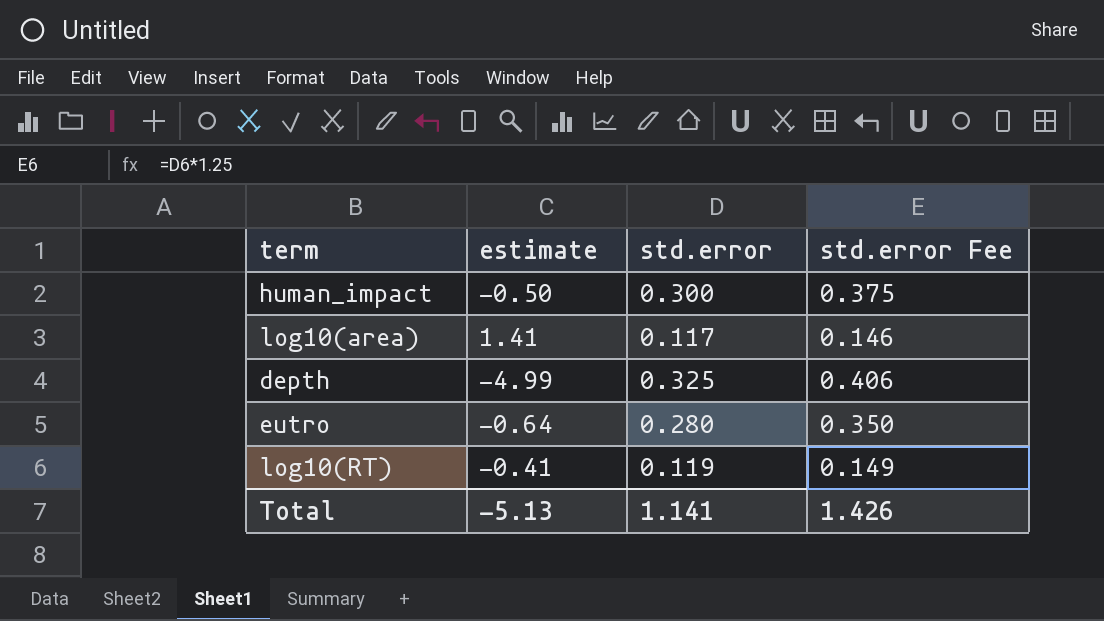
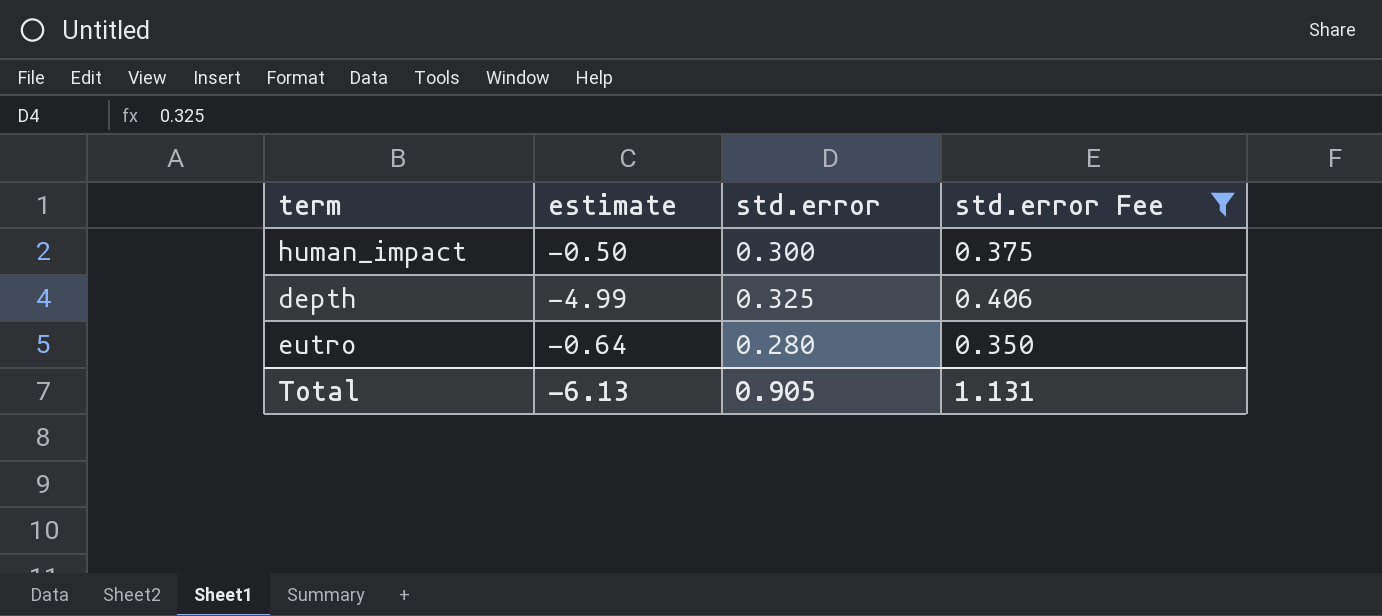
filter: none -> std.error Fee >= 0.350
Total | estimate: -5.13 -> -6.13
Total | std.error: 1.141 -> 0.905
Total | std.error Fee: 1.426 -> 1.131

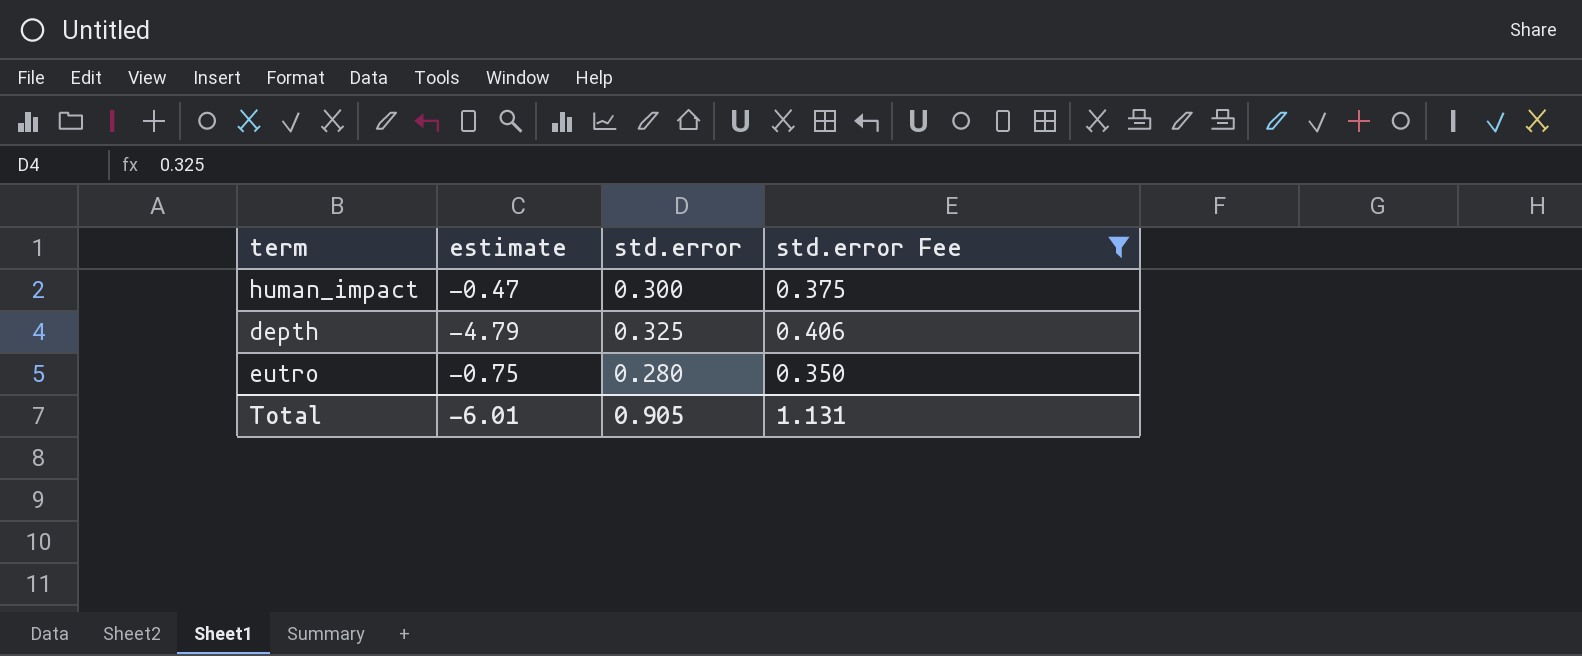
human_impact | estimate: -0.50 -> -0.47
depth | estimate: -4.99 -> -4.79
eutro | estimate: -0.64 -> -0.75
Total | estimate: -6.13 -> -6.01

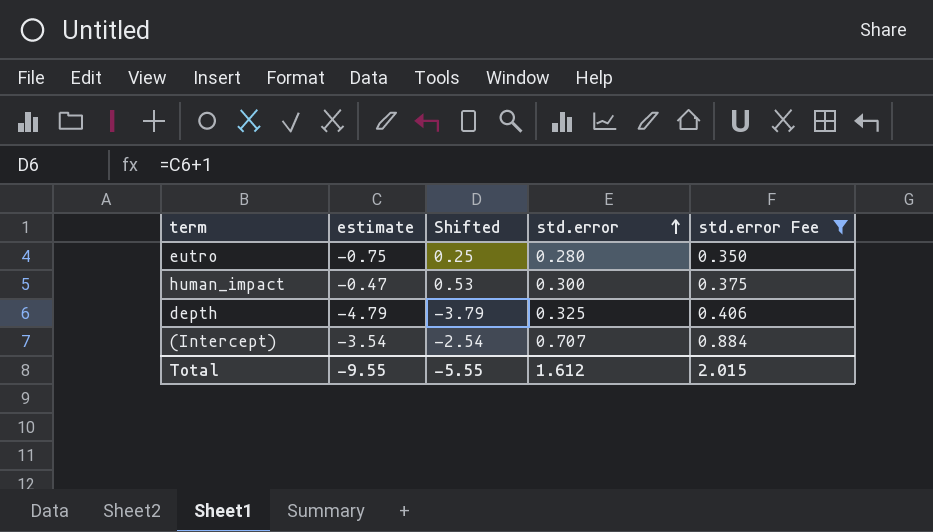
row order: none -> std.error ascending
column Shifted | formula: none -> [estimate] + 1
row (Intercept): none -> -3.54 | -2.54 | 0.707 | 0.884
Total | estimate: -6.01 -> -9.55
Total | std.error: 0.905 -> 1.612
Total | std.error Fee: 1.131 -> 2.015

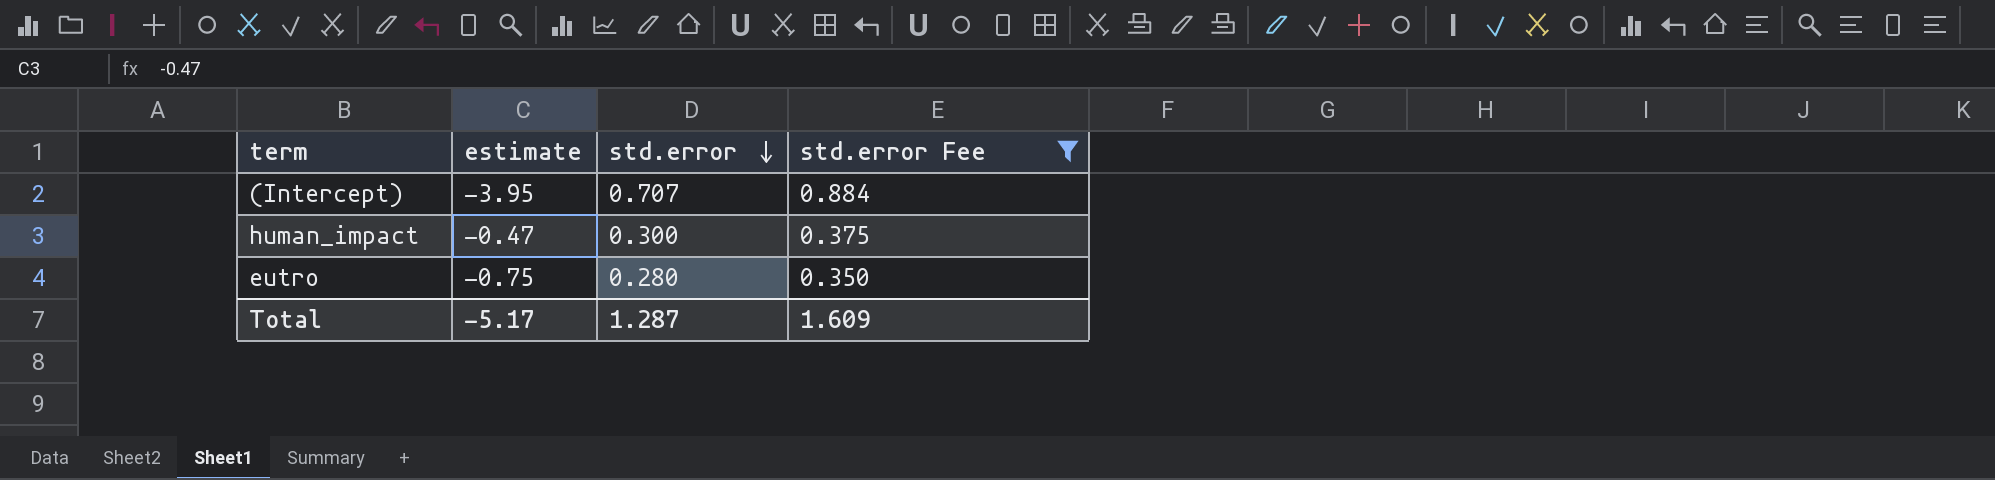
row order: std.error ascending -> std.error descending
column Shifted | formula: [estimate] + 1 -> none
row depth: -4.79 | -3.79 | 0.325 | 0.406 -> none
(Intercept) | estimate: -3.54 -> -3.95
Total | estimate: -9.55 -> -5.17
Total | std.error: 1.612 -> 1.287
Total | std.error Fee: 2.015 -> 1.609

